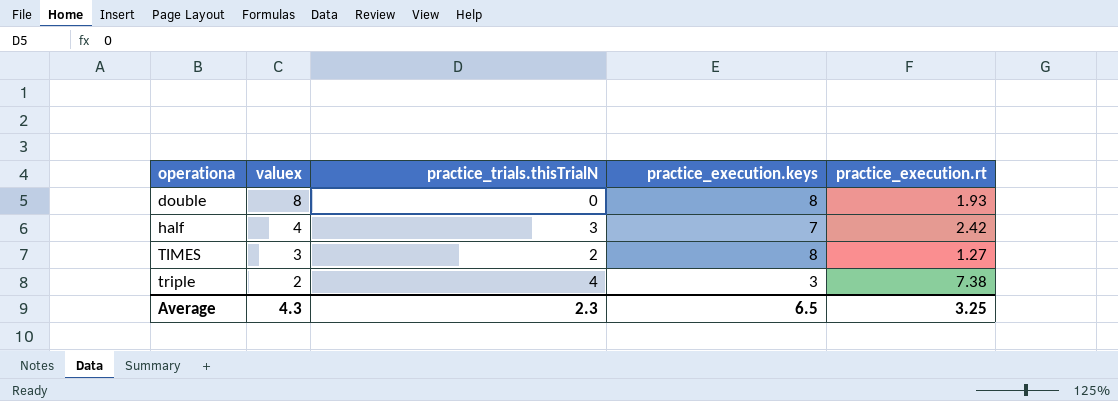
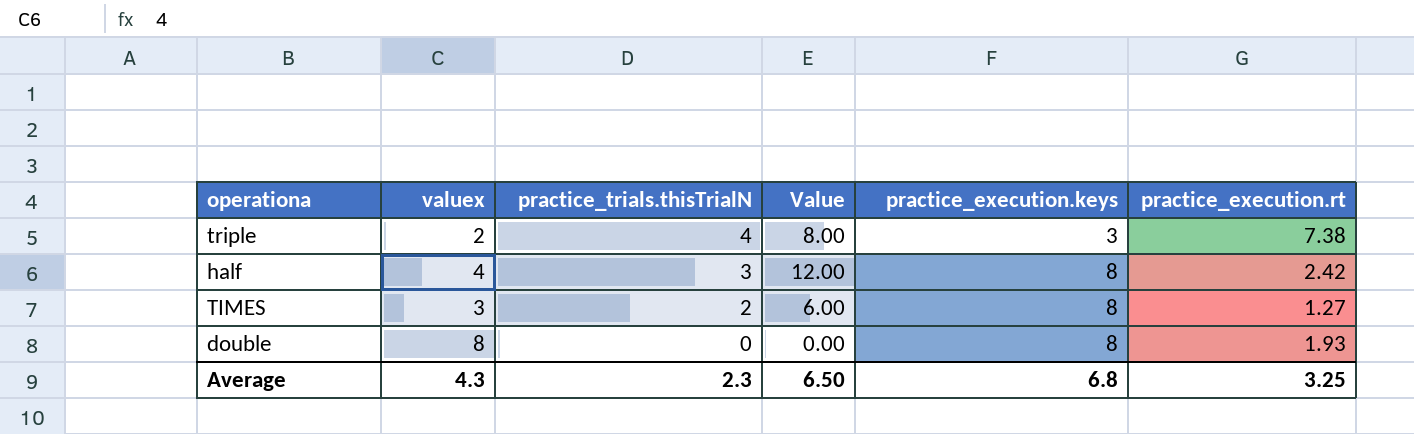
row order: operationa ascending -> practice_trials.thisTrialN descending
column Value | formula: none -> [valuex] * [practice_trials.thisTrialN]
half | practice_execution.keys: 7 -> 8
Average | practice_execution.keys: 6.5 -> 6.8

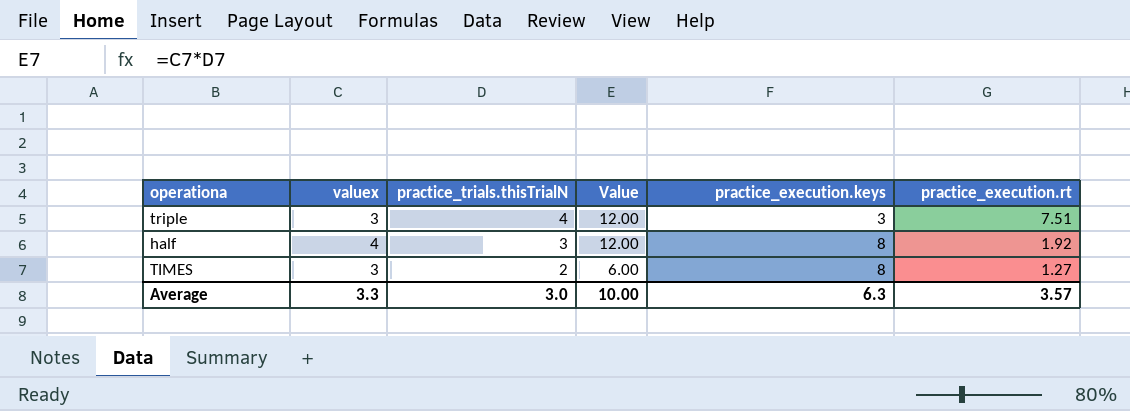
row double: 8 | 0 | 0.00 | 8 | 1.93 -> none
triple | valuex: 2 -> 3
triple | Value: 8.00 -> 12.00
triple | practice_execution.rt: 7.38 -> 7.51
half | practice_execution.rt: 2.42 -> 1.92
Average | valuex: 4.3 -> 3.3
Average | practice_trials.thisTrialN: 2.3 -> 3.0
Average | Value: 6.50 -> 10.00
Average | practice_execution.keys: 6.8 -> 6.3
Average | practice_execution.rt: 3.25 -> 3.57

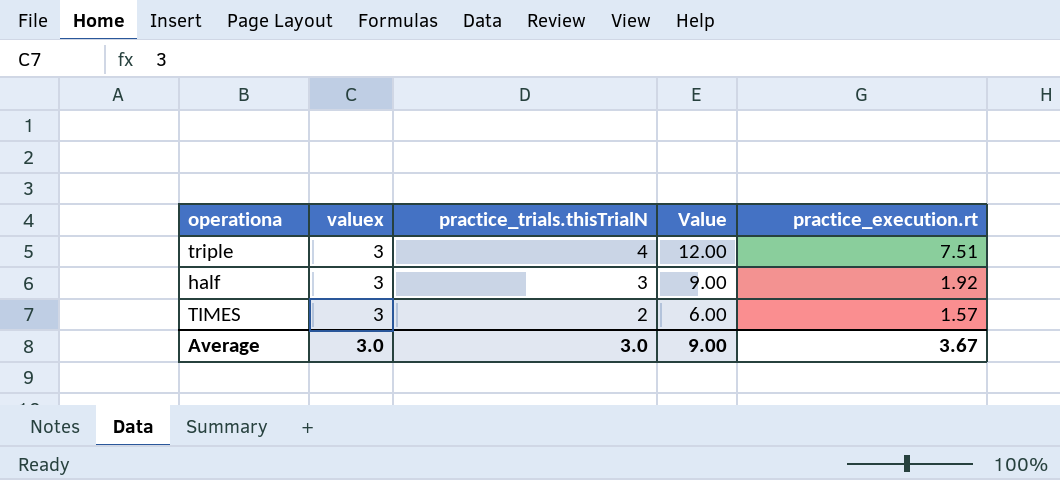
column practice_execution.keys | position: 5 -> none
half | valuex: 4 -> 3
half | Value: 12.00 -> 9.00
TIMES | practice_execution.rt: 1.27 -> 1.57
Average | valuex: 3.3 -> 3.0
Average | Value: 10.00 -> 9.00
Average | practice_execution.rt: 3.57 -> 3.67

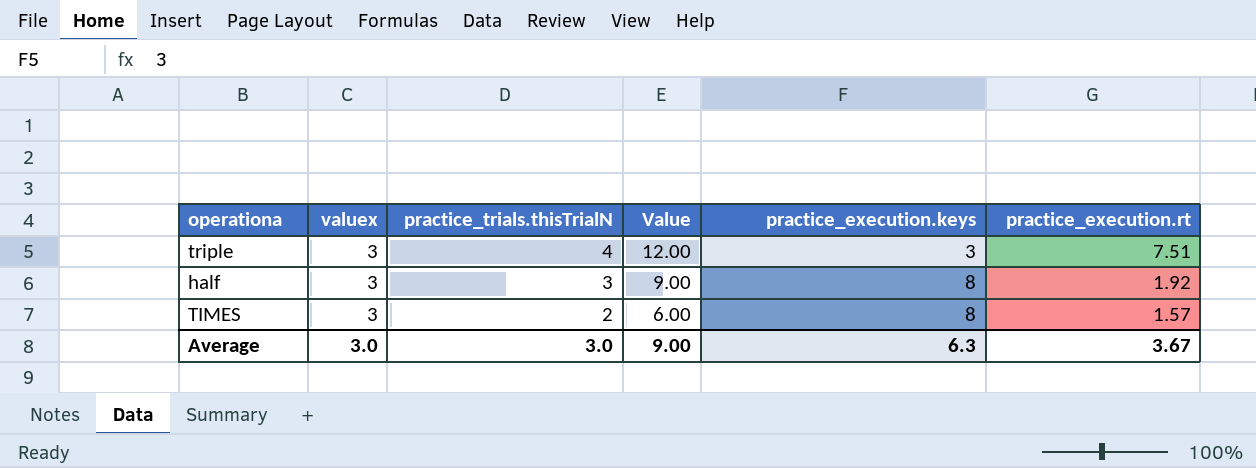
column practice_execution.keys | position: none -> 5

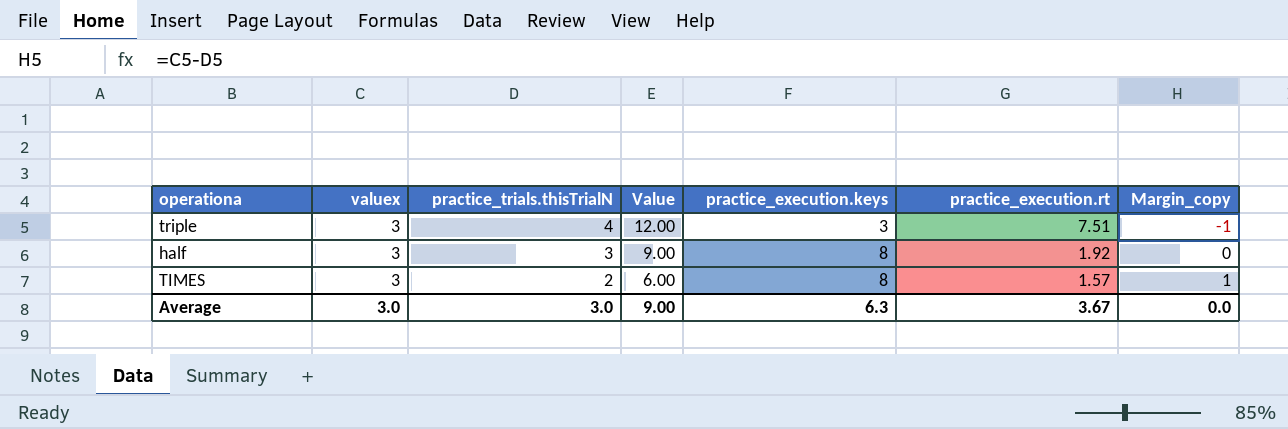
column Margin_copy | formula: none -> [valuex] - [practice_trials.thisTrialN]

